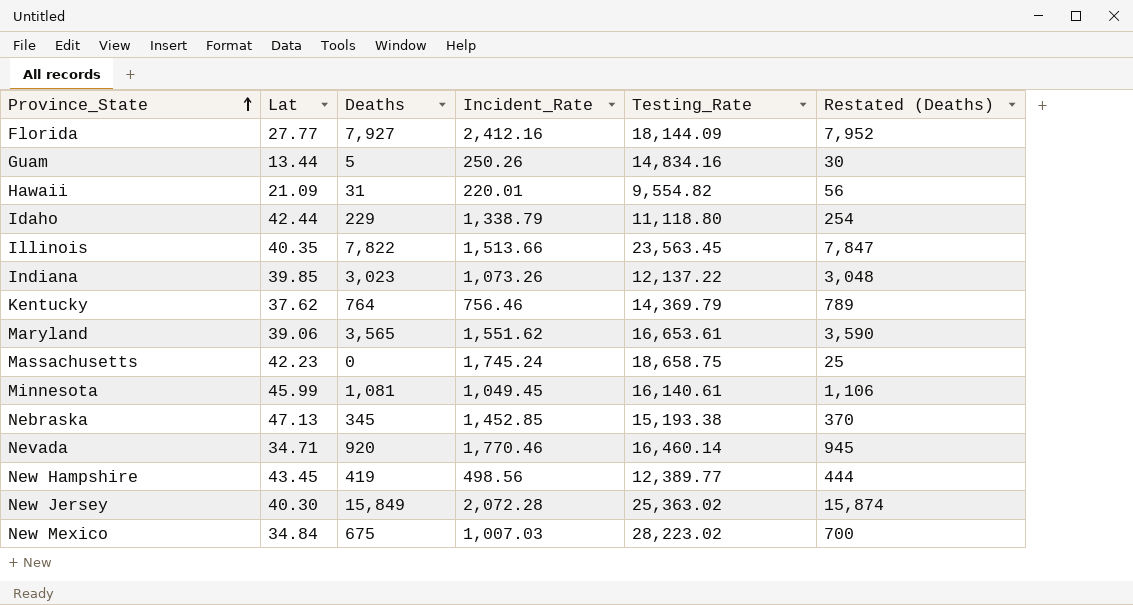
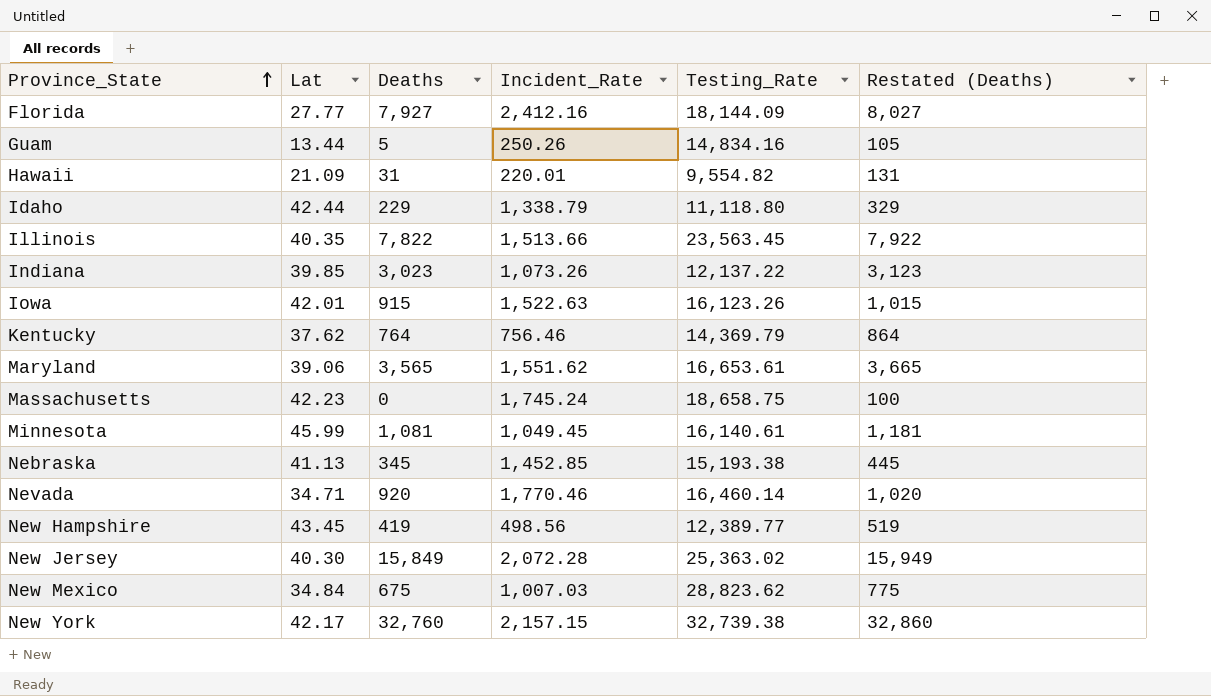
column Restated (Deaths) | formula: [Deaths] + 25 -> [Deaths] + 100
row Iowa: none -> 42.01 | 915 | 1,522.63 | 16,123.26 | 1,015
Nebraska | Lat: 47.13 -> 41.13
New Mexico | Testing_Rate: 28,223.02 -> 28,823.62
row New York: none -> 42.17 | 32,760 | 2,157.15 | 32,739.38 | 32,860

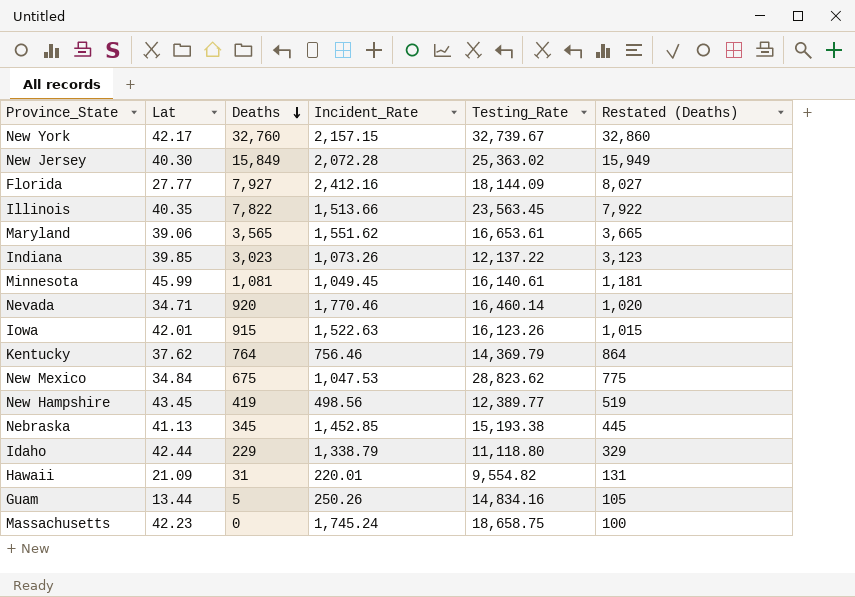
row order: Province_State ascending -> Deaths descending
New York | Testing_Rate: 32,739.38 -> 32,739.67
New Mexico | Incident_Rate: 1,007.03 -> 1,047.53

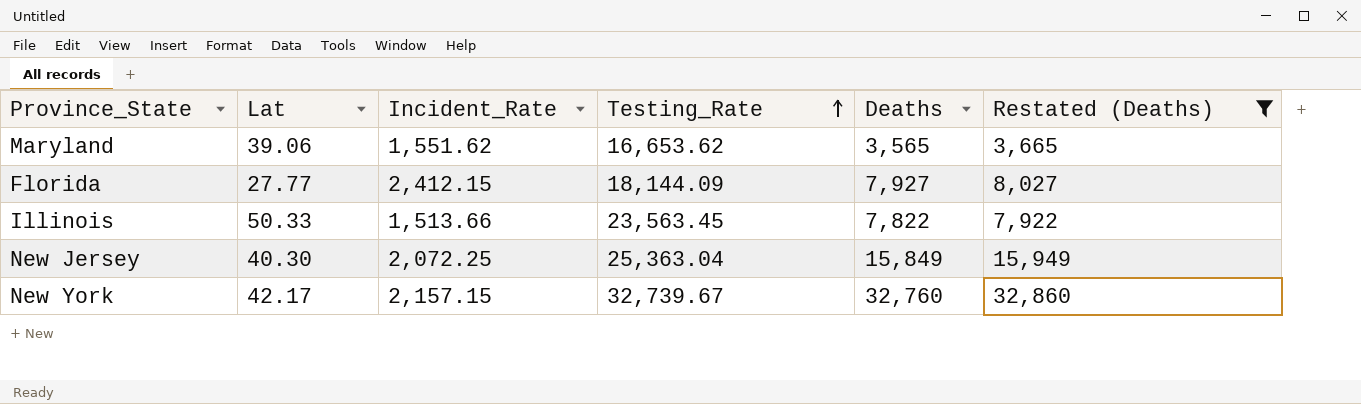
filter: none -> Restated (Deaths) >= 3,665
row order: Deaths descending -> Testing_Rate ascending
column Deaths | position: 3 -> 5
Maryland | Testing_Rate: 16,653.61 -> 16,653.62
Florida | Incident_Rate: 2,412.16 -> 2,412.15
Illinois | Lat: 40.35 -> 50.33
New Jersey | Incident_Rate: 2,072.28 -> 2,072.25
New Jersey | Testing_Rate: 25,363.02 -> 25,363.04

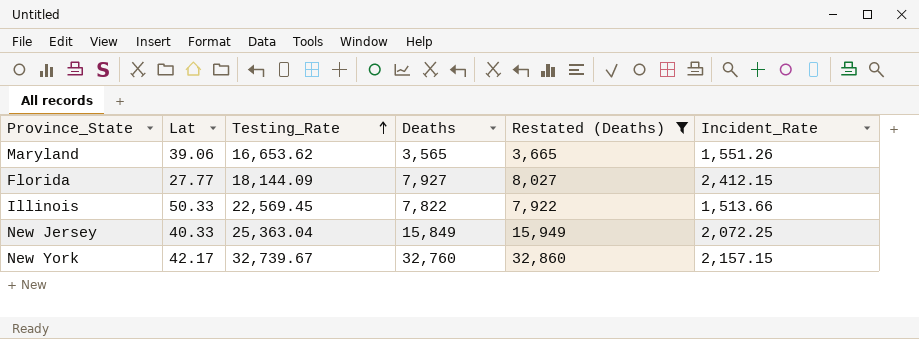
column Incident_Rate | position: 3 -> 6
Maryland | Incident_Rate: 1,551.62 -> 1,551.26
Illinois | Testing_Rate: 23,563.45 -> 22,569.45
New Jersey | Lat: 40.30 -> 40.33

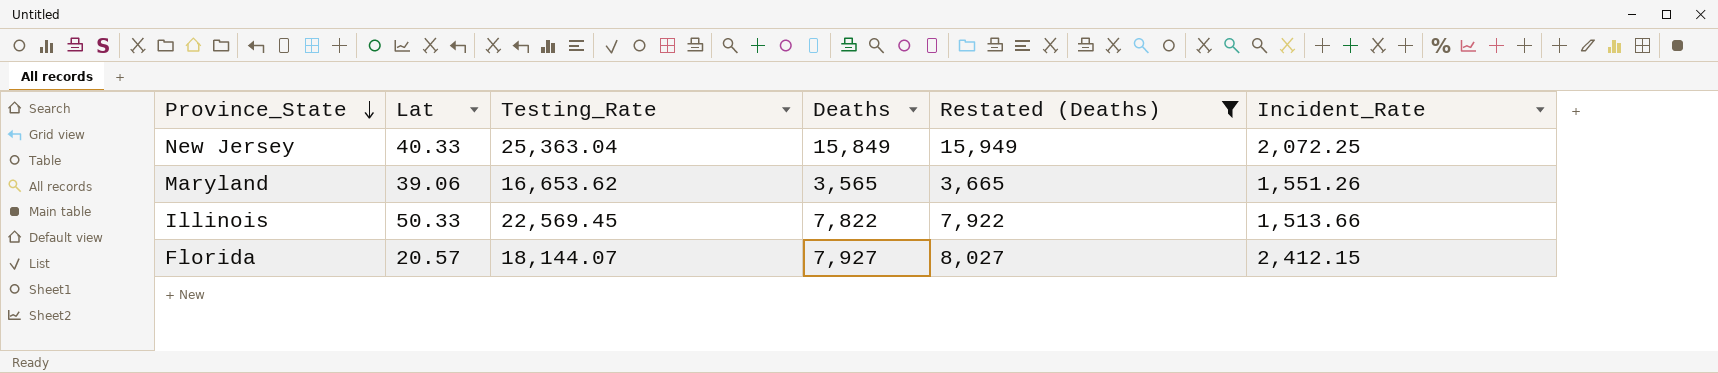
row order: Testing_Rate ascending -> Province_State descending
row New York: 42.17 | 32,739.67 | 32,760 | 32,860 | 2,157.15 -> none
Florida | Lat: 27.77 -> 20.57
Florida | Testing_Rate: 18,144.09 -> 18,144.07

